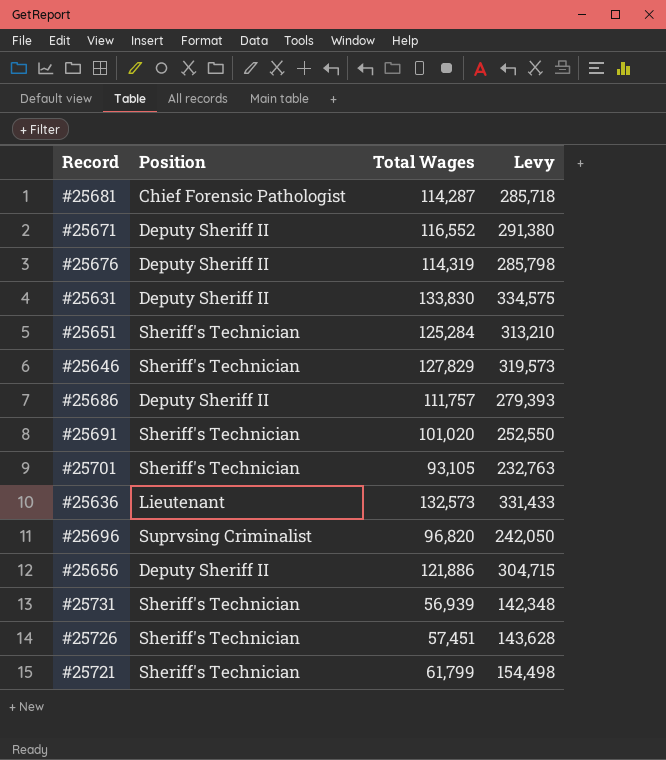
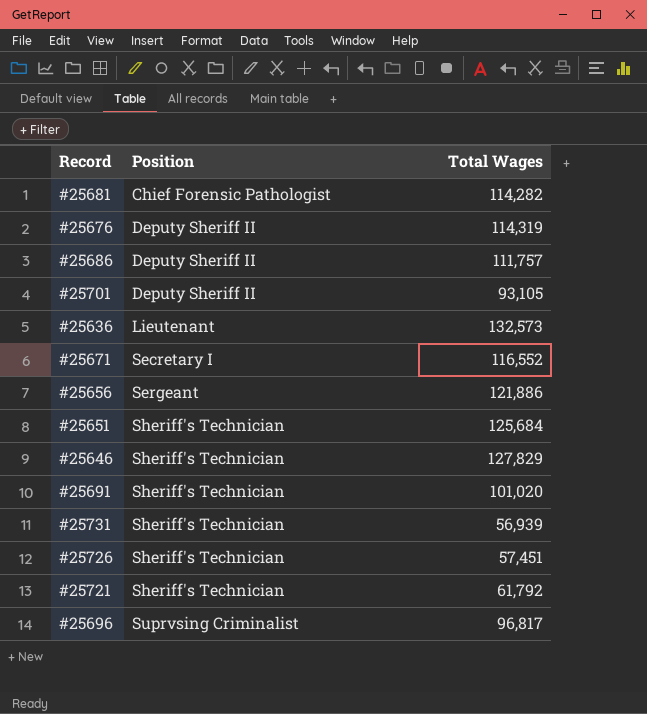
row order: none -> Position ascending
column Levy | formula: [Total Wages] * 2.5 -> none
row #25631: Deputy Sheriff II | 133,830 | 334,575 -> none
#25681 | Total Wages: 114,287 -> 114,282
#25701 | Position: Sheriff's Technician -> Deputy Sheriff II
#25671 | Position: Deputy Sheriff II -> Secretary I
#25656 | Position: Deputy Sheriff II -> Sergeant
#25651 | Total Wages: 125,284 -> 125,684
#25721 | Total Wages: 61,799 -> 61,792
#25696 | Total Wages: 96,820 -> 96,817

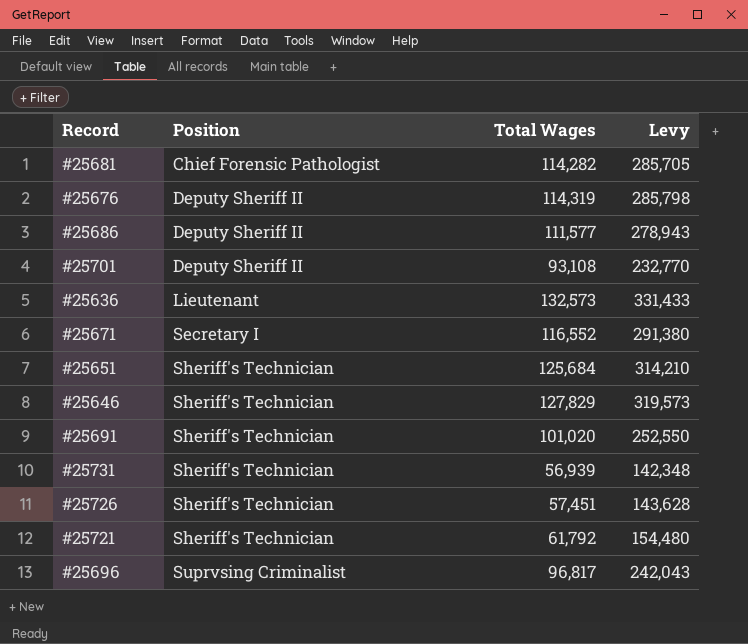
column Levy | formula: none -> [Total Wages] * 2.5
row #25656: Sergeant | 121,886 -> none
#25686 | Total Wages: 111,757 -> 111,577
#25701 | Total Wages: 93,105 -> 93,108

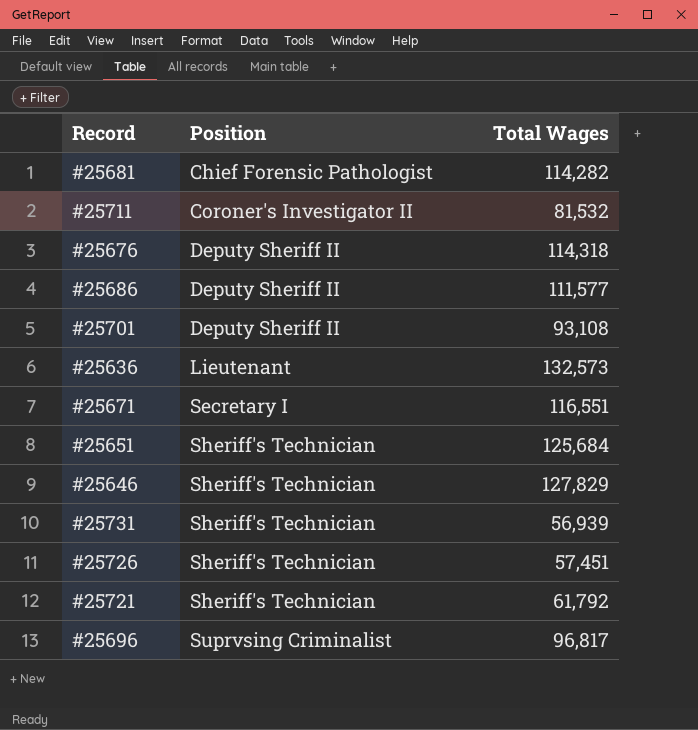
column Levy | formula: [Total Wages] * 2.5 -> none
row #25691: Sheriff's Technician | 101,020 | 252,550 -> none
row #25711: none -> Coroner's Investigator II | 81,532
#25676 | Total Wages: 114,319 -> 114,318
#25671 | Total Wages: 116,552 -> 116,551

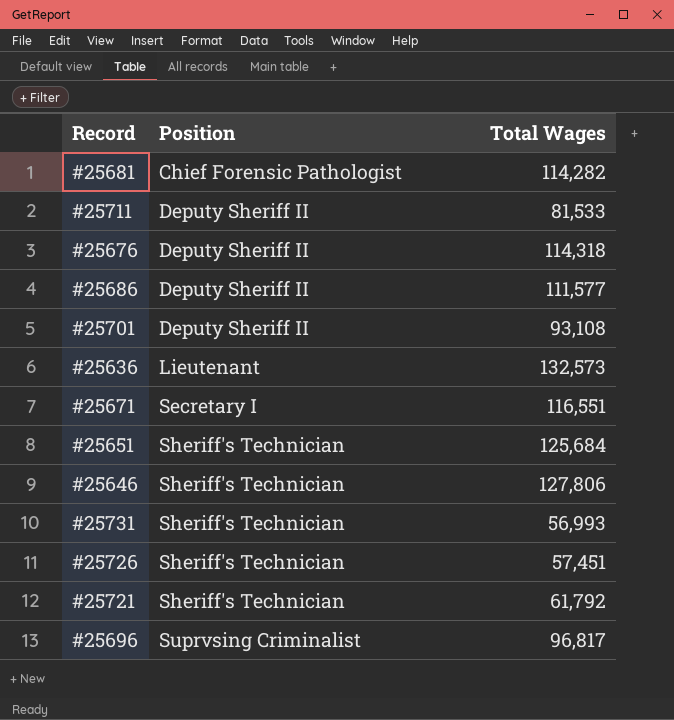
#25711 | Position: Coroner's Investigator II -> Deputy Sheriff II
#25711 | Total Wages: 81,532 -> 81,533
#25646 | Total Wages: 127,829 -> 127,806
#25731 | Total Wages: 56,939 -> 56,993

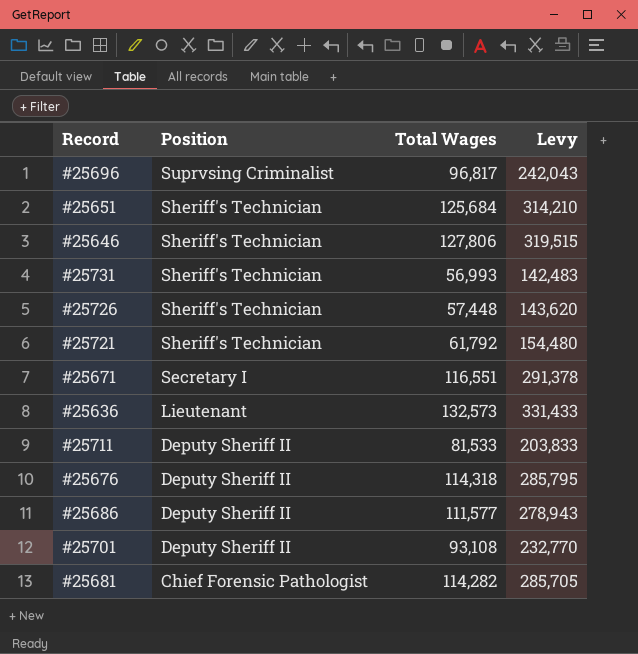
row order: Position ascending -> Position descending
column Levy | formula: none -> [Total Wages] * 2.5
#25726 | Total Wages: 57,451 -> 57,448

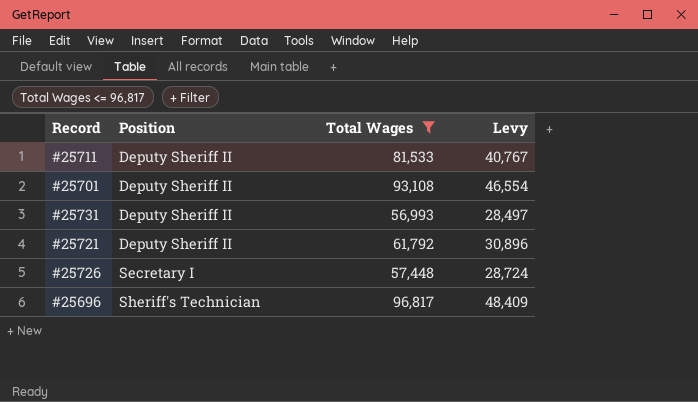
filter: none -> Total Wages <= 96,817
row order: Position descending -> Position ascending
column Levy | formula: [Total Wages] * 2.5 -> [Total Wages] * 0.5
#25731 | Position: Sheriff's Technician -> Deputy Sheriff II
#25721 | Position: Sheriff's Technician -> Deputy Sheriff II
#25726 | Position: Sheriff's Technician -> Secretary I
#25696 | Position: Suprvsing Criminalist -> Sheriff's Technician

